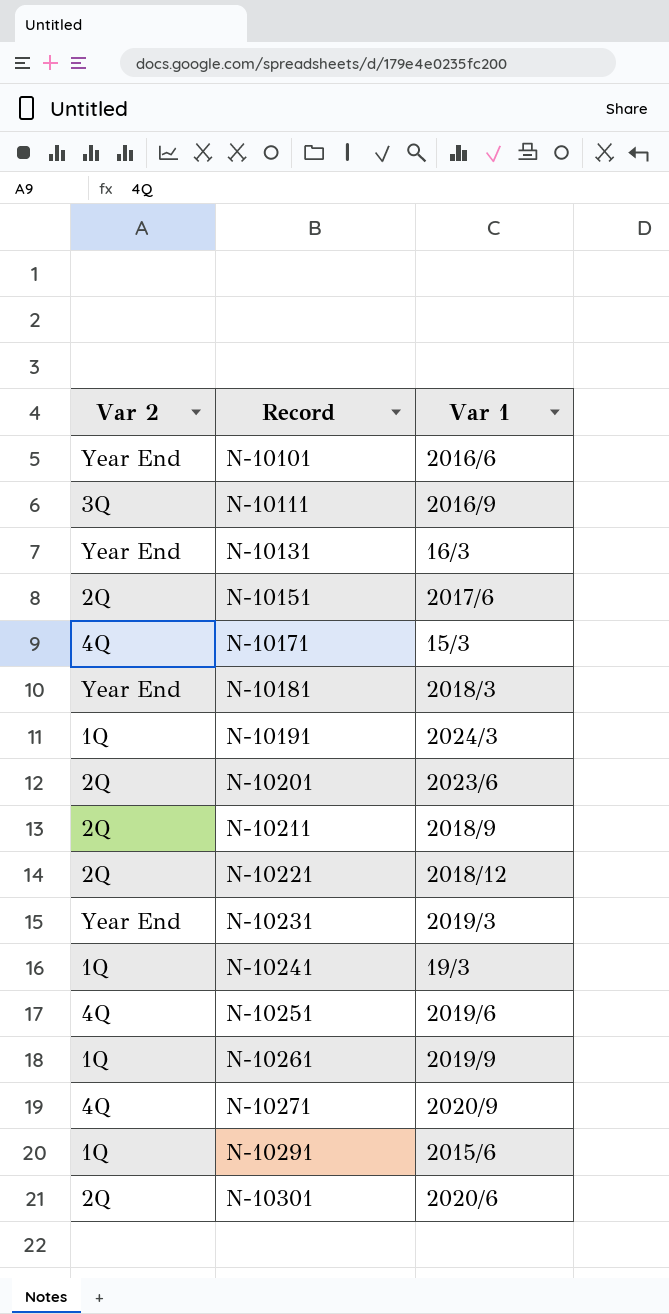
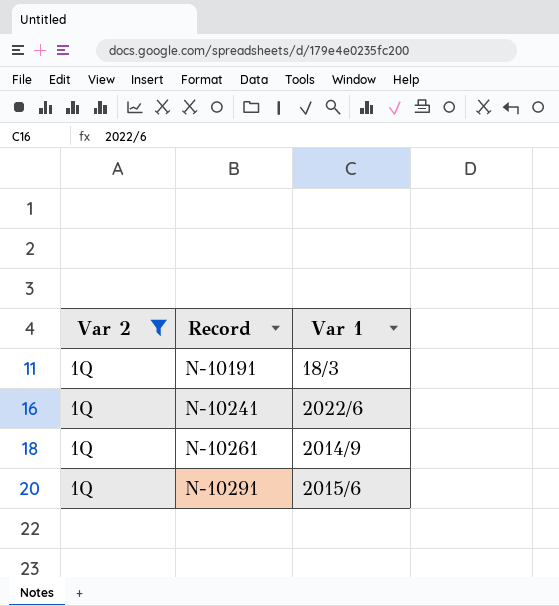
filter: none -> Var 2 = 1Q
N-10191 | Var 1: 2024/3 -> 18/3
N-10241 | Var 1: 19/3 -> 2022/6
N-10261 | Var 1: 2019/9 -> 2014/9

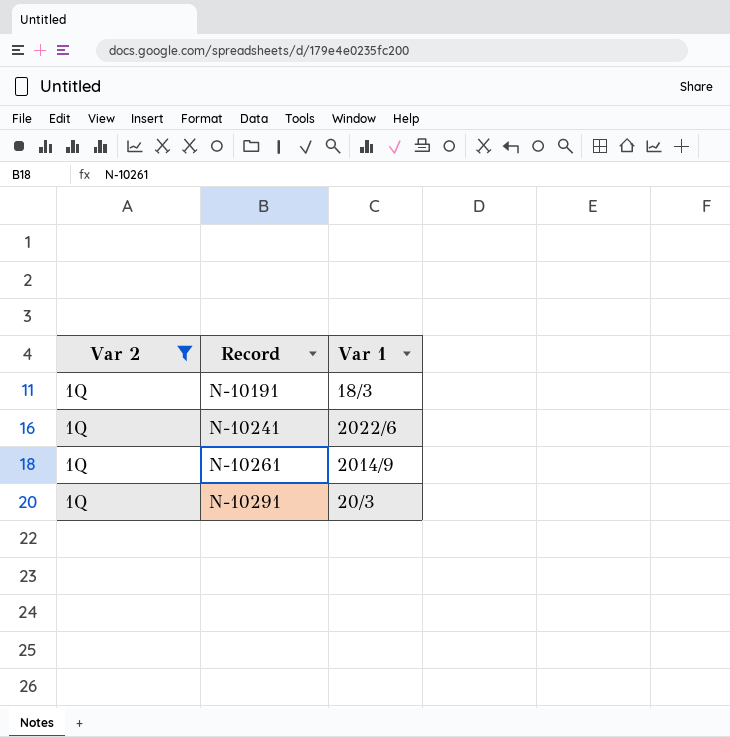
N-10291 | Var 1: 2015/6 -> 20/3

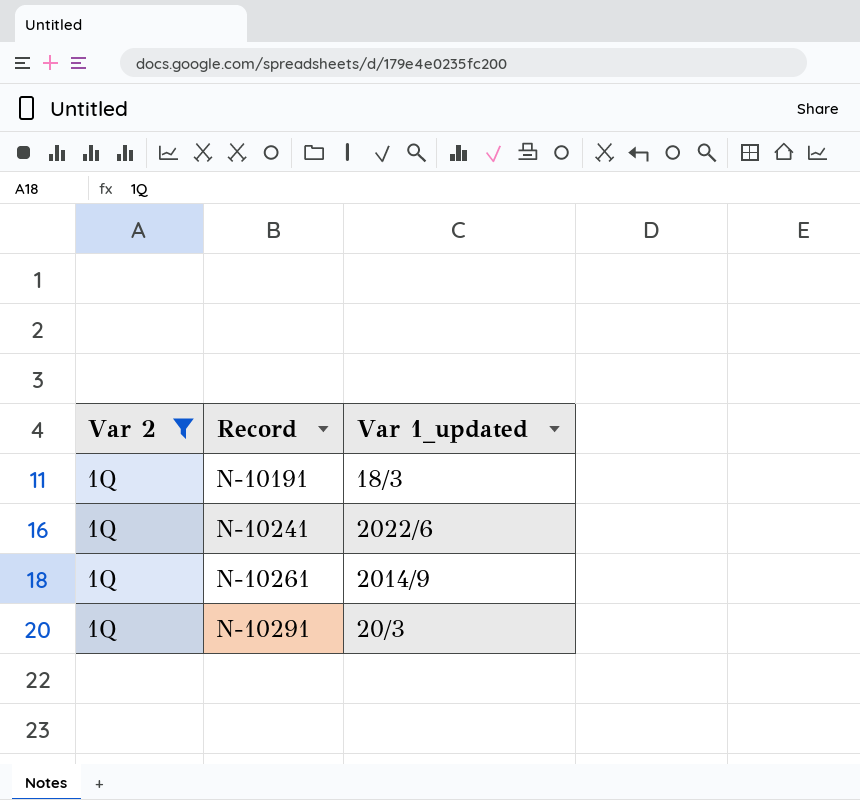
column name: Var 1 -> Var 1_updated

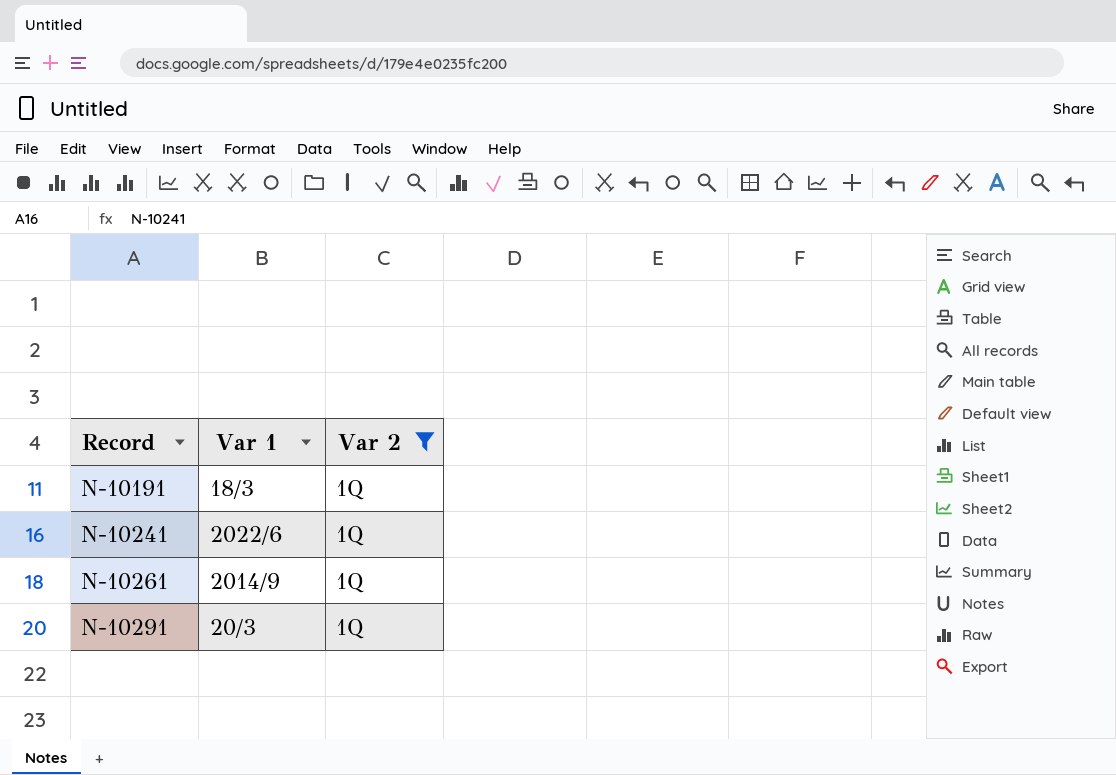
column name: Var 1_updated -> Var 1
column Var 2 | position: 1 -> 3

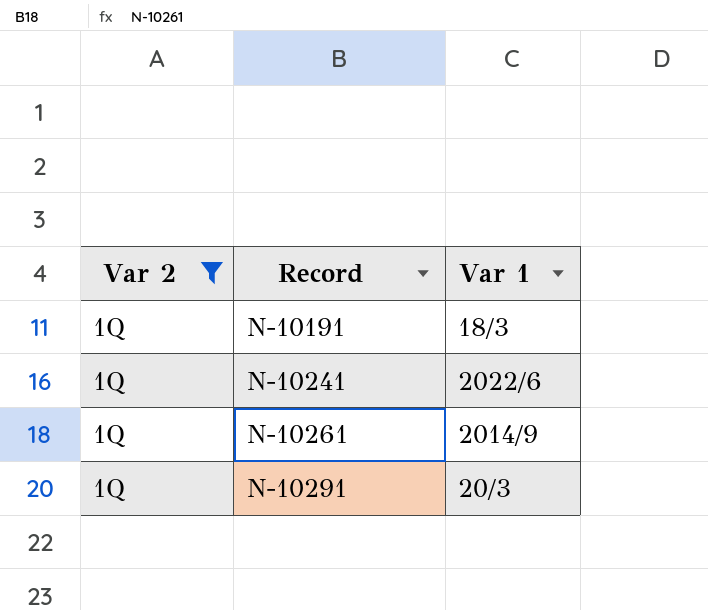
column Var 2 | position: 3 -> 1

